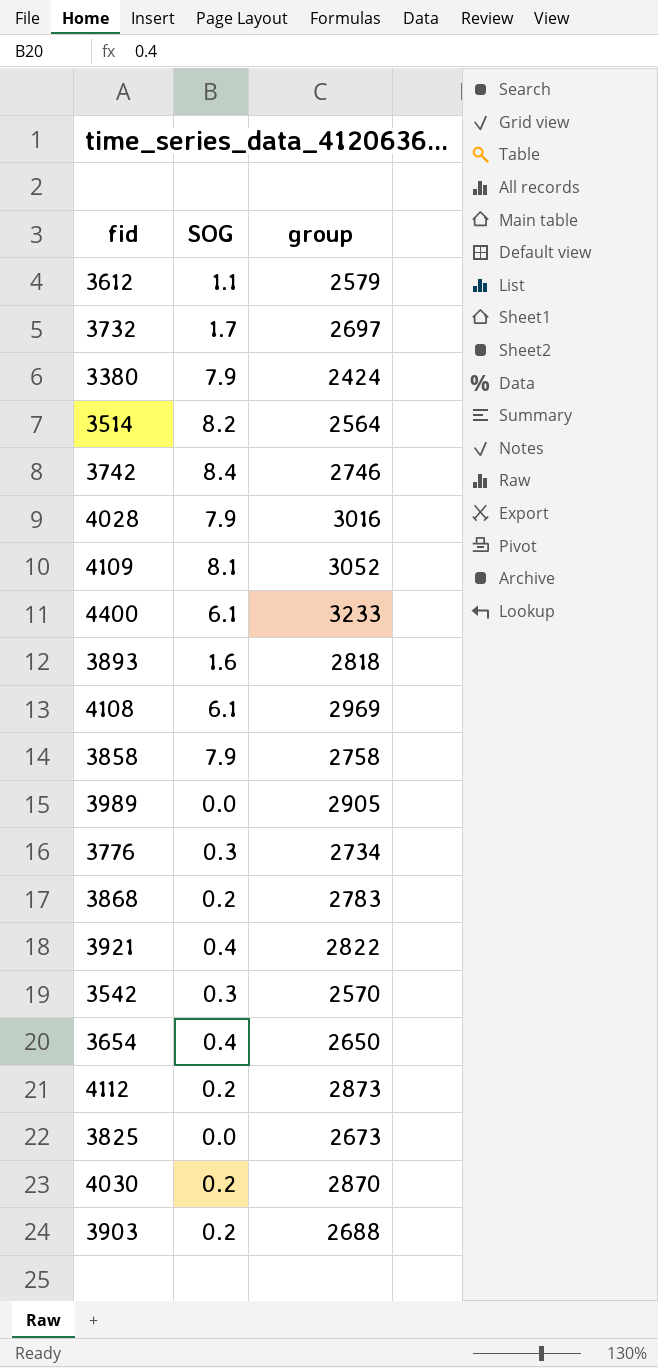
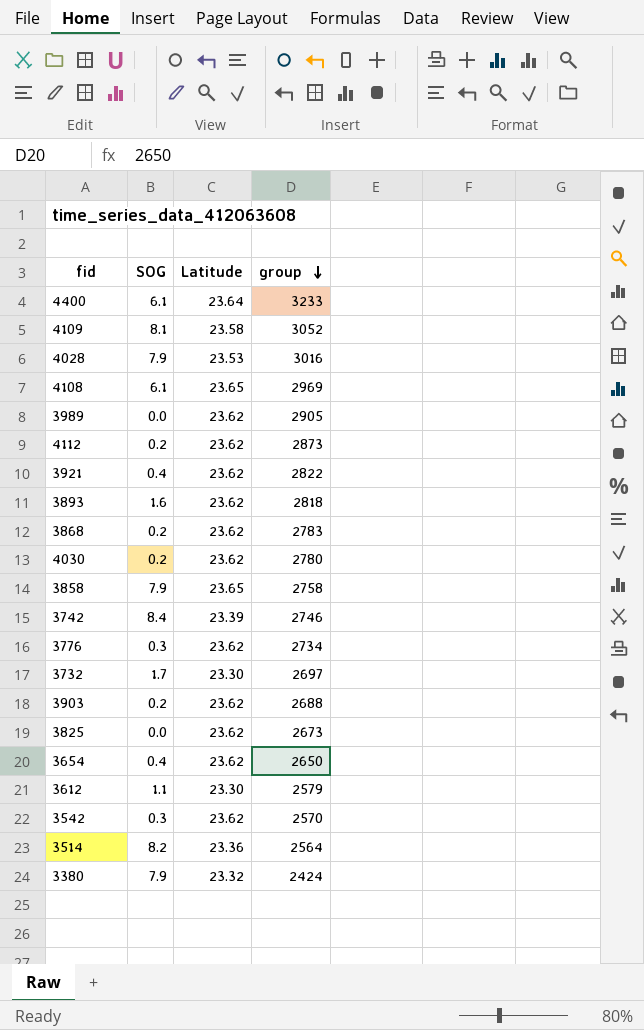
row order: none -> group descending
column Latitude | position: none -> 3
4030 | group: 2870 -> 2780

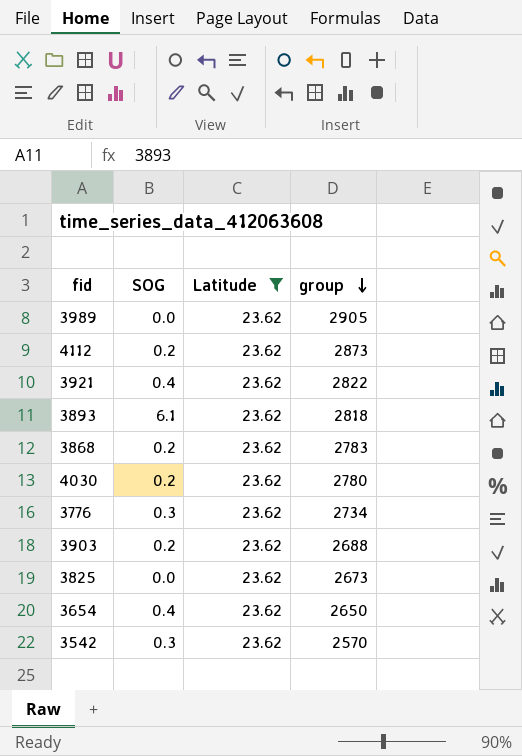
filter: none -> Latitude = 23.62
3893 | SOG: 1.6 -> 6.1

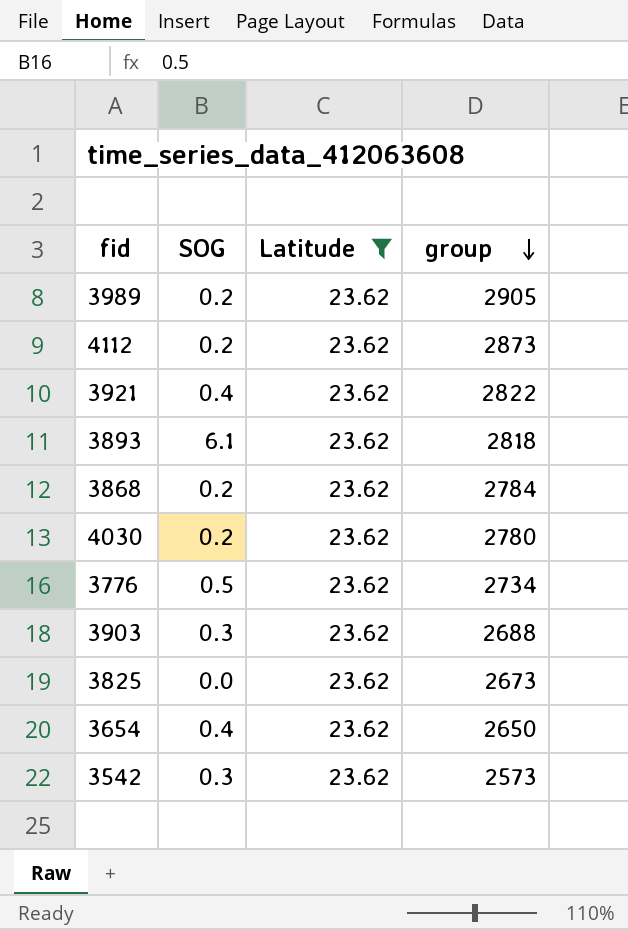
3989 | SOG: 0.0 -> 0.2
3868 | group: 2783 -> 2784
3776 | SOG: 0.3 -> 0.5
3903 | SOG: 0.2 -> 0.3
3542 | group: 2570 -> 2573

